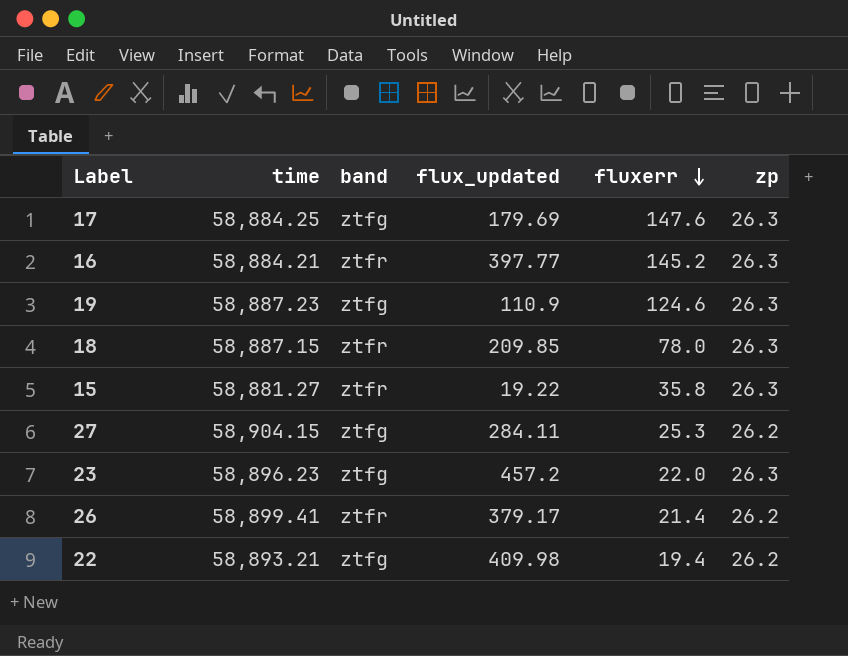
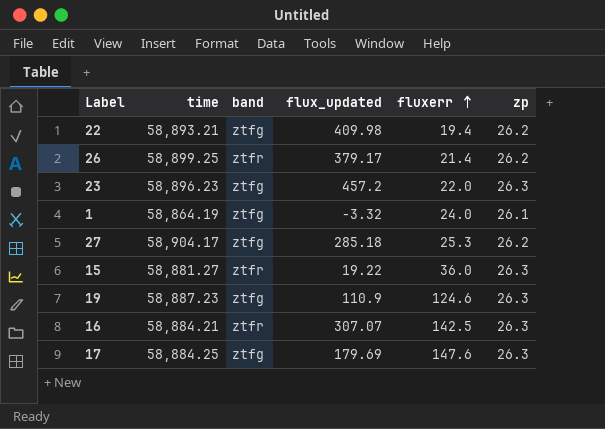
row order: fluxerr descending -> fluxerr ascending
row 18: 58,887.15 | ztfr | 209.85 | 78.0 | 26.3 -> none
26 | time: 58,899.41 -> 58,899.25
row 1: none -> 58,864.19 | ztfg | -3.32 | 24.0 | 26.1
27 | time: 58,904.15 -> 58,904.17
27 | flux_updated: 284.11 -> 285.18
15 | fluxerr: 35.8 -> 36.0
16 | flux_updated: 397.77 -> 307.07
16 | fluxerr: 145.2 -> 142.5

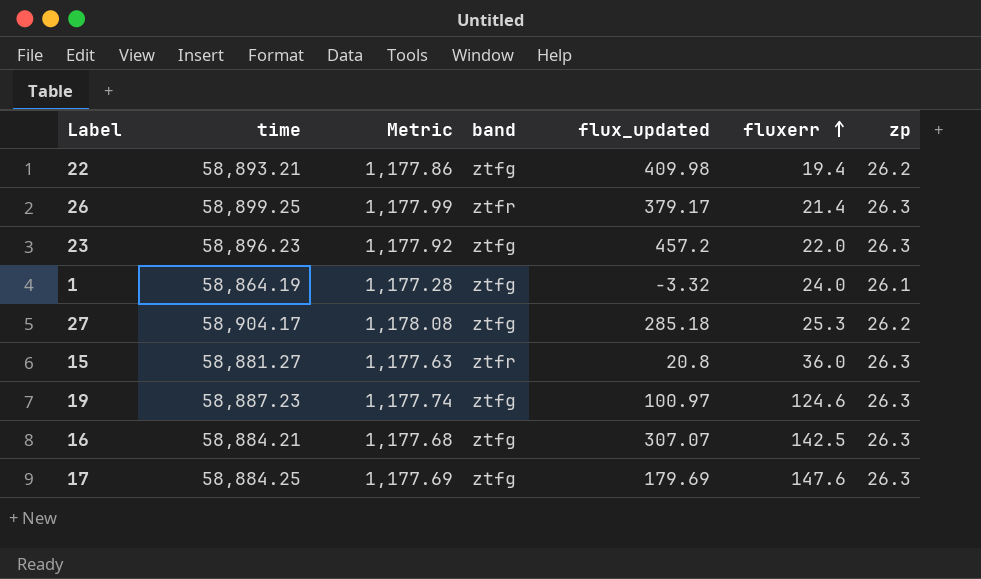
column Metric | formula: none -> [time] * 0.02
26 | zp: 26.2 -> 26.3
15 | flux_updated: 19.22 -> 20.8
19 | flux_updated: 110.9 -> 100.97
16 | band: ztfr -> ztfg

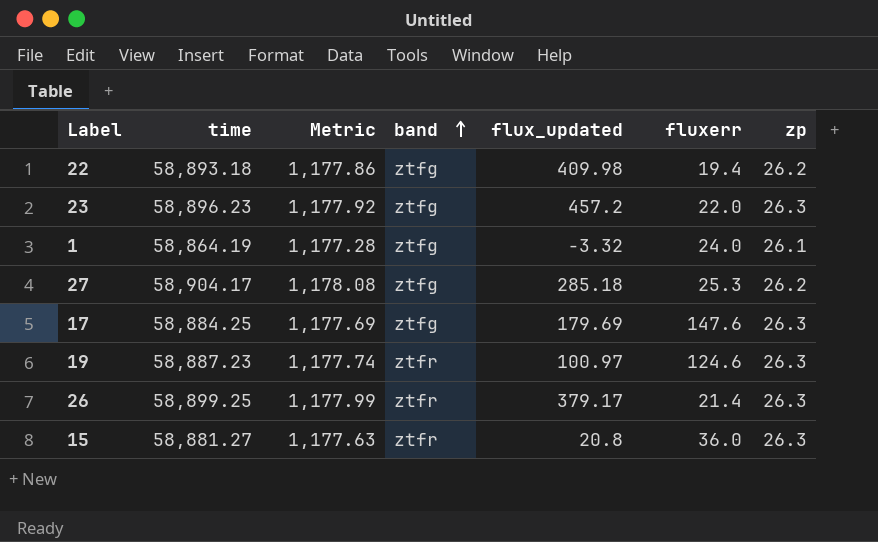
row order: fluxerr ascending -> band ascending
row 16: 58,884.21 | 1,177.68 | ztfg | 307.07 | 142.5 | 26.3 -> none
22 | time: 58,893.21 -> 58,893.18
19 | band: ztfg -> ztfr

